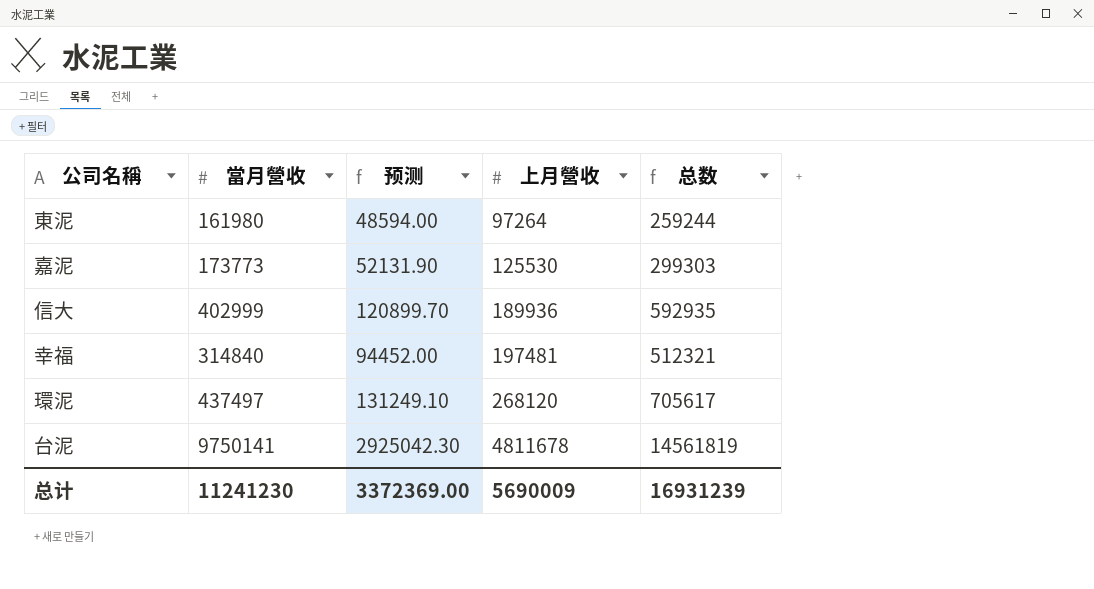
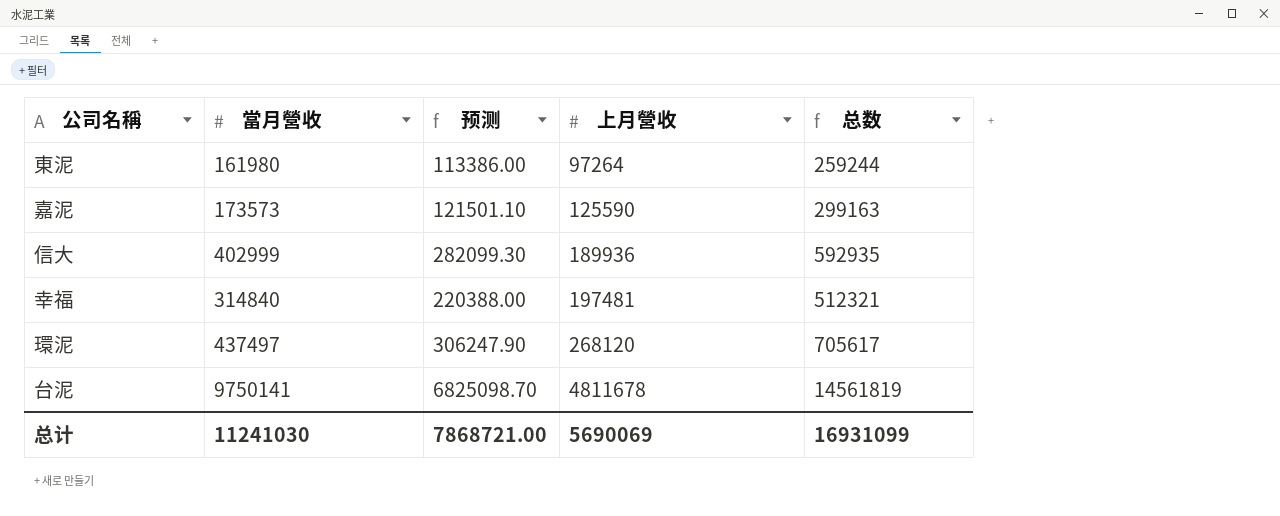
column 预测 | formula: [當月營收] * 0.3 -> [當月營收] * 0.7
嘉泥 | 當月營收: 173773 -> 173573
嘉泥 | 上月營收: 125530 -> 125590
嘉泥 | 总数: 299303 -> 299163
总计 | 當月營收: 11241230 -> 11241030
总计 | 预测: 3372369.00 -> 7868721.00
总计 | 上月營收: 5690009 -> 5690069
总计 | 总数: 16931239 -> 16931099

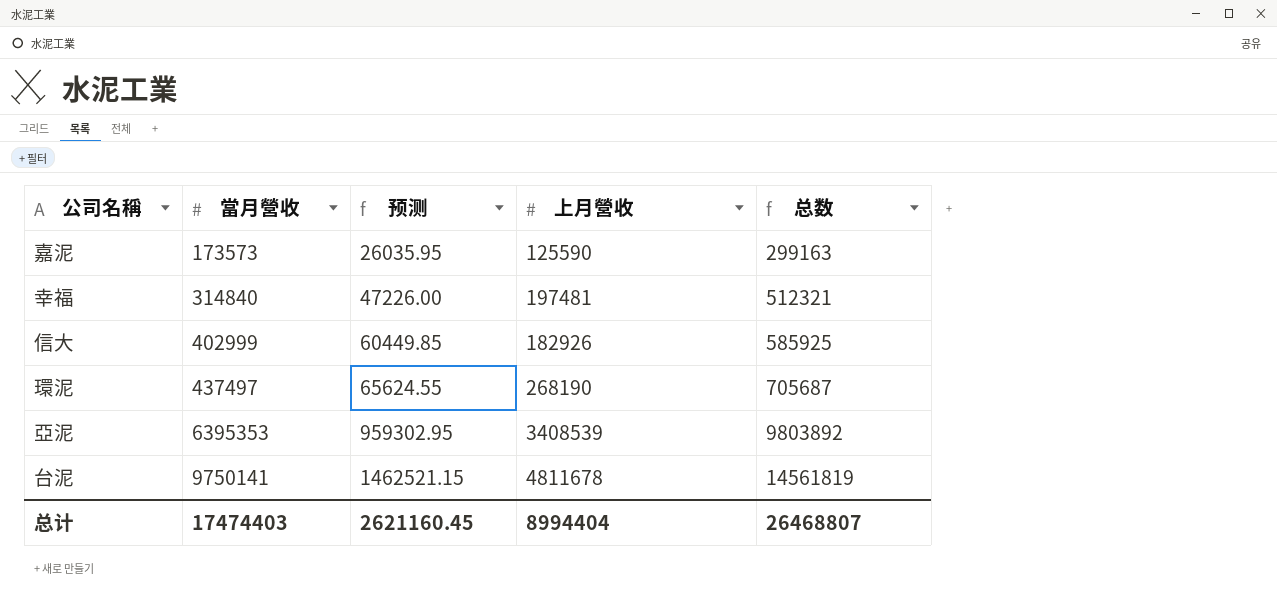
row order: 上月營收 ascending -> 當月營收 ascending
column 预测 | formula: [當月營收] * 0.7 -> [當月營收] * 0.15
row 東泥: 161980 | 113386.00 | 97264 | 259244 -> none
信大 | 上月營收: 189936 -> 182926
信大 | 总数: 592935 -> 585925
環泥 | 上月營收: 268120 -> 268190
環泥 | 总数: 705617 -> 705687
row 亞泥: none -> 6395353 | 959302.95 | 3408539 | 9803892
总计 | 當月營收: 11241030 -> 17474403
总计 | 预测: 7868721.00 -> 2621160.45
总计 | 上月營收: 5690069 -> 8994404
总计 | 总数: 16931099 -> 26468807

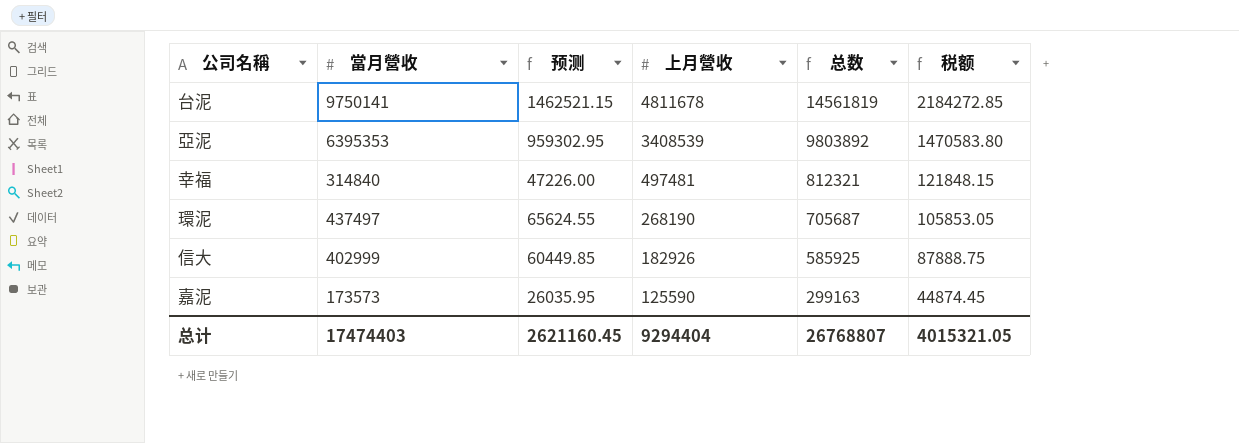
row order: 當月營收 ascending -> 上月營收 descending
column 税额 | formula: none -> [总数] * 0.15
幸福 | 上月營收: 197481 -> 497481
幸福 | 总数: 512321 -> 812321
总计 | 上月營收: 8994404 -> 9294404
总计 | 总数: 26468807 -> 26768807

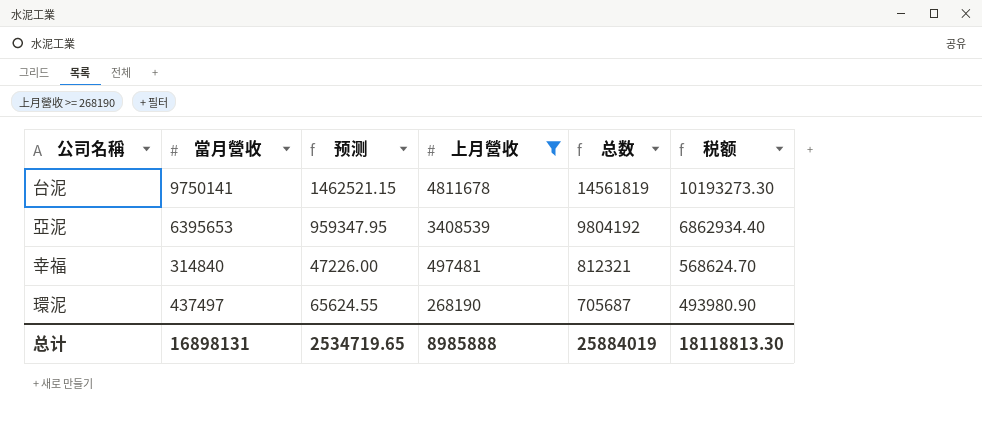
filter: none -> 上月營收 >= 268190
column 税额 | formula: [总数] * 0.15 -> [总数] * 0.7
亞泥 | 當月營收: 6395353 -> 6395653
亞泥 | 预测: 959302.95 -> 959347.95
亞泥 | 总数: 9803892 -> 9804192
总计 | 當月營收: 17474403 -> 16898131
总计 | 预测: 2621160.45 -> 2534719.65
总计 | 上月營收: 9294404 -> 8985888
总计 | 总数: 26768807 -> 25884019
总计 | 税额: 4015321.05 -> 18118813.30

